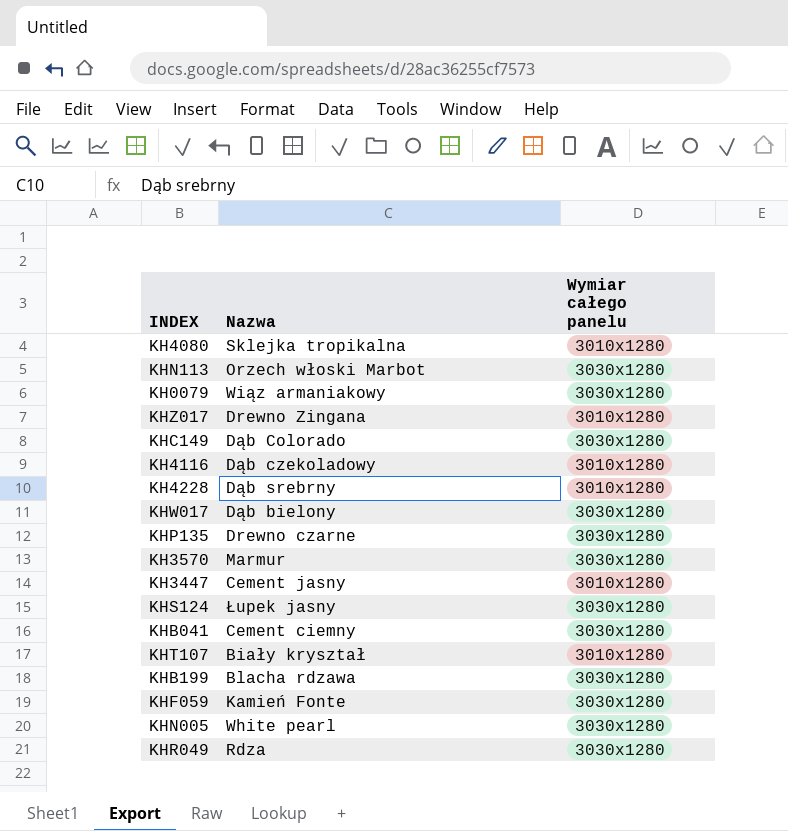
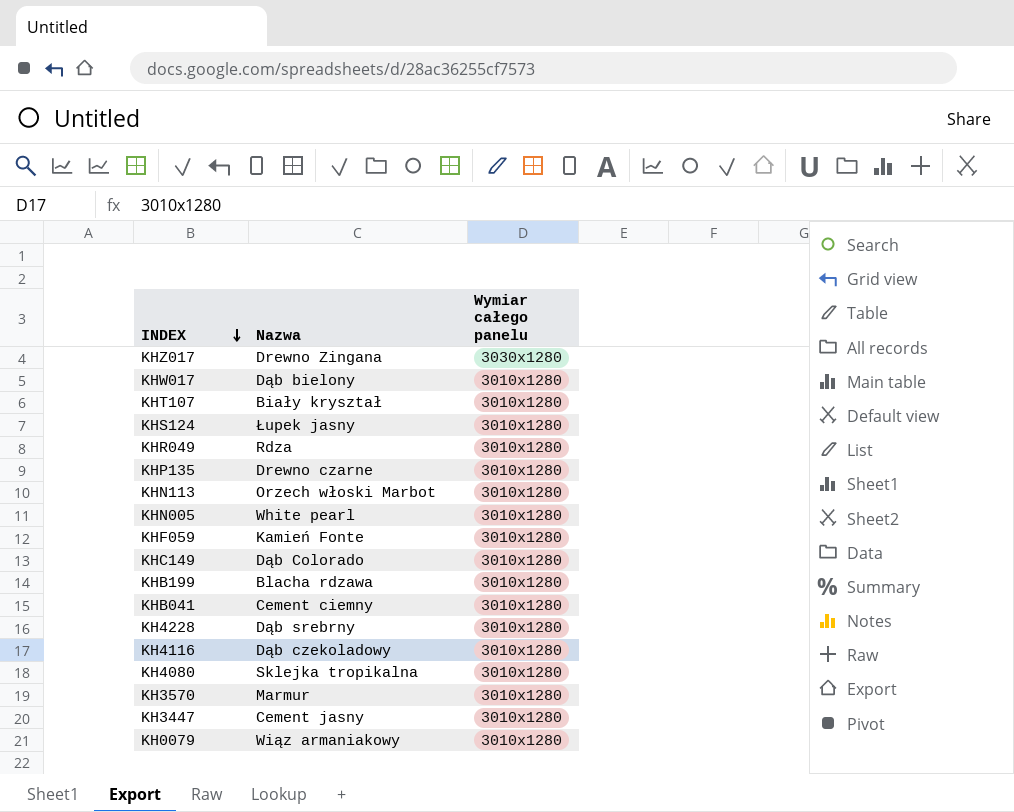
row order: none -> INDEX descending
KHZ017 | Wymiar całego panelu: 3010x1280 -> 3030x1280
KHW017 | Wymiar całego panelu: 3030x1280 -> 3010x1280
KHS124 | Wymiar całego panelu: 3030x1280 -> 3010x1280
KHR049 | Wymiar całego panelu: 3030x1280 -> 3010x1280
KHP135 | Wymiar całego panelu: 3030x1280 -> 3010x1280
KHN113 | Wymiar całego panelu: 3030x1280 -> 3010x1280
KHN005 | Wymiar całego panelu: 3030x1280 -> 3010x1280
KHF059 | Wymiar całego panelu: 3030x1280 -> 3010x1280
KHC149 | Wymiar całego panelu: 3030x1280 -> 3010x1280
KHB199 | Wymiar całego panelu: 3030x1280 -> 3010x1280
KHB041 | Wymiar całego panelu: 3030x1280 -> 3010x1280
KH3570 | Wymiar całego panelu: 3030x1280 -> 3010x1280
KH0079 | Wymiar całego panelu: 3030x1280 -> 3010x1280

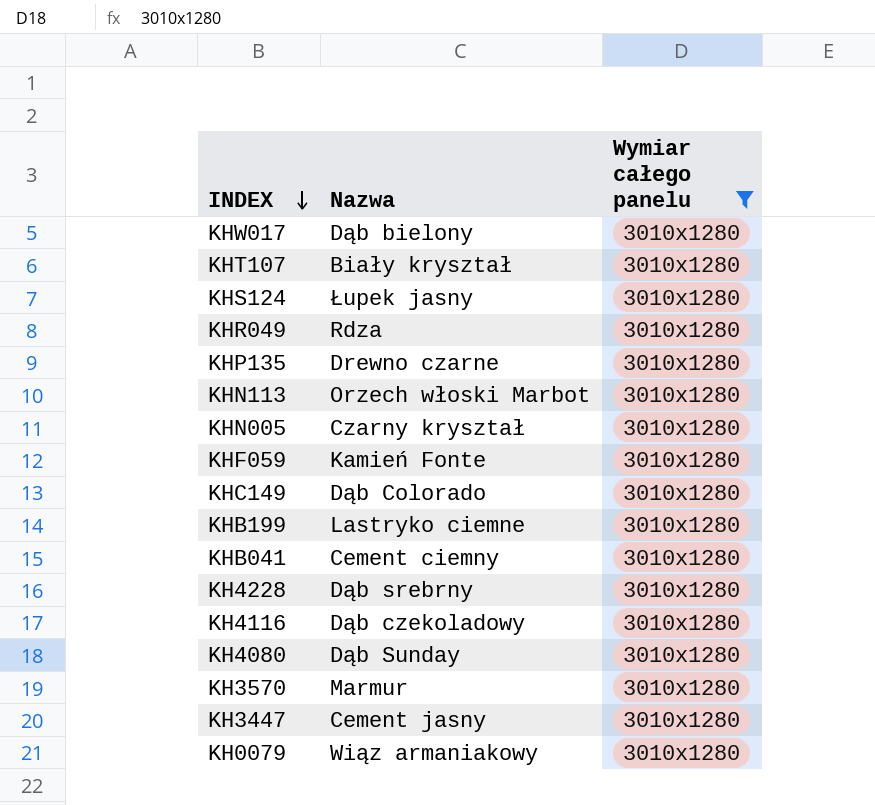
filter: none -> Wymiar całego panelu = 3010x1280
KHN005 | Nazwa: White pearl -> Czarny kryształ
KHB199 | Nazwa: Blacha rdzawa -> Lastryko ciemne
KH4080 | Nazwa: Sklejka tropikalna -> Dąb Sunday

